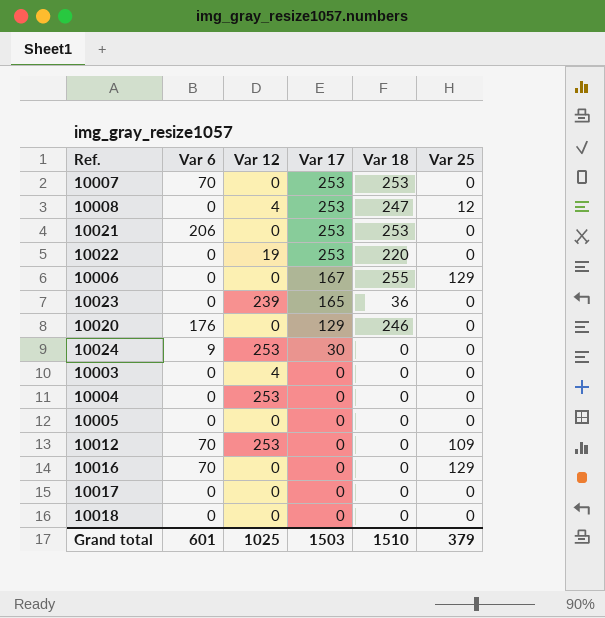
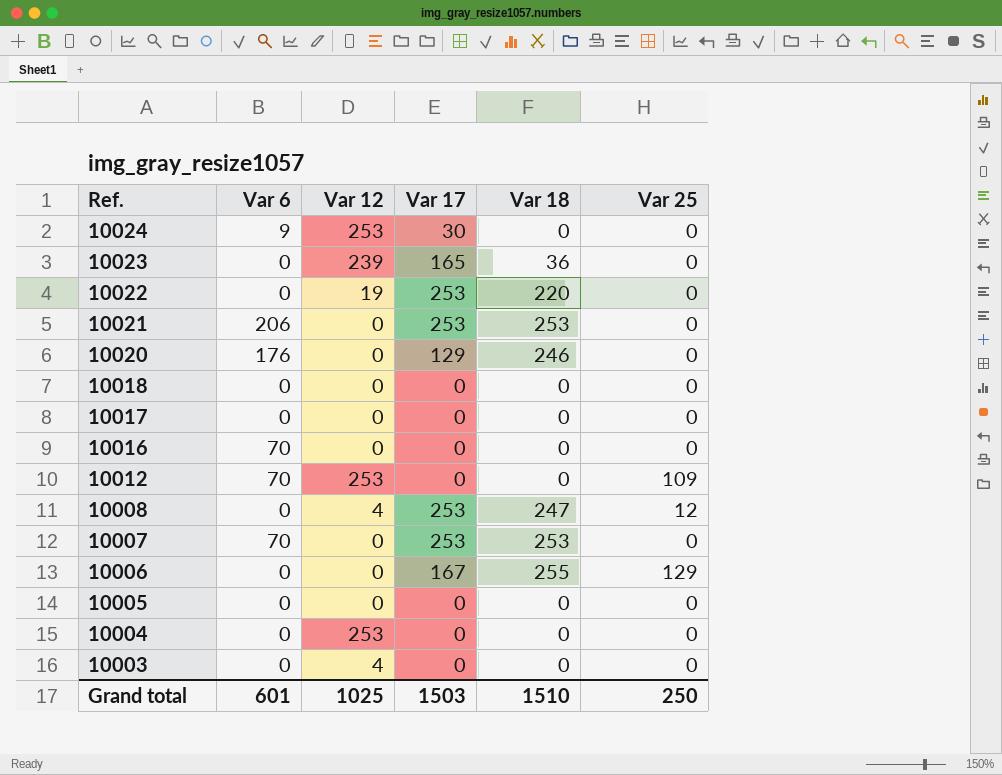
row order: Var 17 descending -> Ref. descending
10016 | Var 25: 129 -> 0
Grand total | Var 25: 379 -> 250

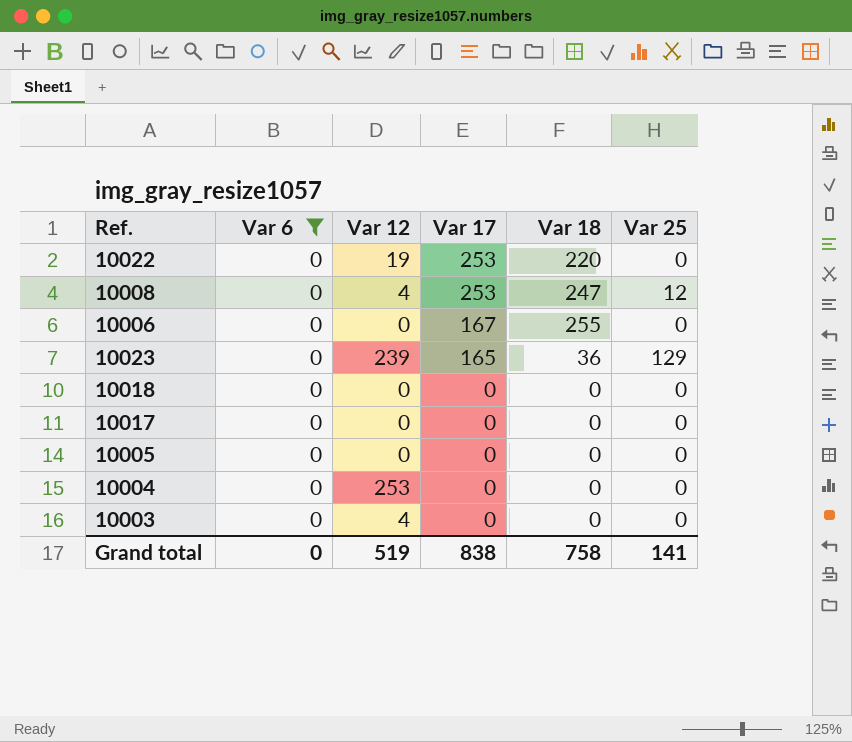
filter: none -> Var 6 = 0
row order: Ref. descending -> Var 17 descending
10006 | Var 25: 129 -> 0
10023 | Var 25: 0 -> 129
Grand total | Var 6: 601 -> 0
Grand total | Var 12: 1025 -> 519
Grand total | Var 17: 1503 -> 838
Grand total | Var 18: 1510 -> 758
Grand total | Var 25: 250 -> 141

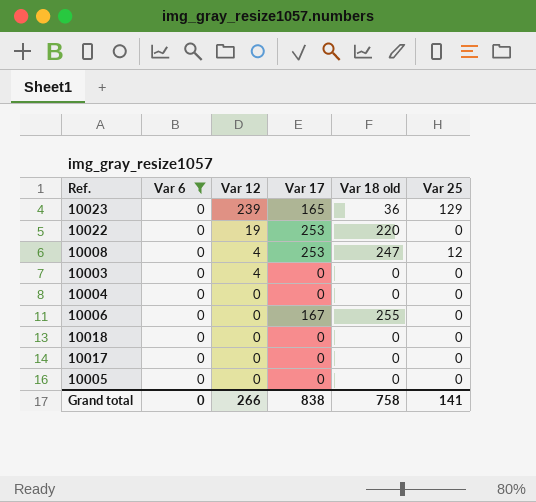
row order: Var 17 descending -> Var 12 descending
column name: Var 18 -> Var 18 old
10004 | Var 12: 253 -> 0
Grand total | Var 12: 519 -> 266

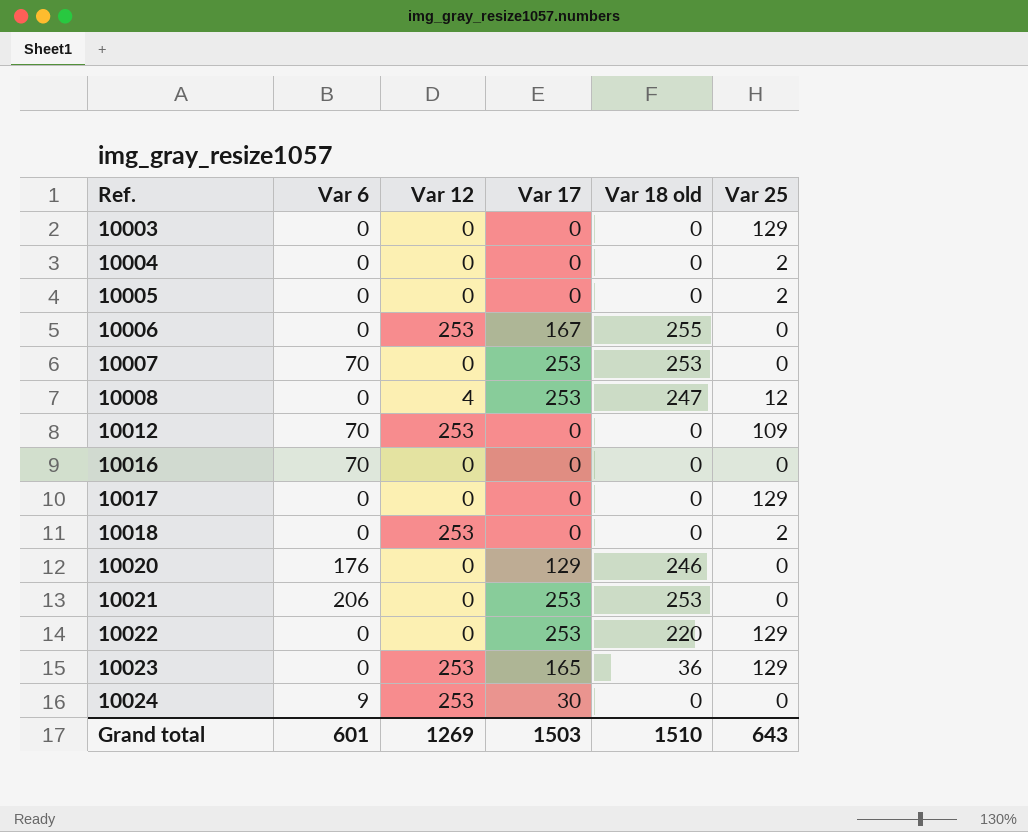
filter: Var 6 = 0 -> none
row order: Var 12 descending -> Ref. ascending
10003 | Var 12: 4 -> 0
10003 | Var 25: 0 -> 129
10004 | Var 25: 0 -> 2
10005 | Var 25: 0 -> 2
10006 | Var 12: 0 -> 253
10017 | Var 25: 0 -> 129
10018 | Var 12: 0 -> 253
10018 | Var 25: 0 -> 2
10022 | Var 12: 19 -> 0
10022 | Var 25: 0 -> 129
10023 | Var 12: 239 -> 253
Grand total | Var 6: 0 -> 601
Grand total | Var 12: 266 -> 1269
Grand total | Var 17: 838 -> 1503
Grand total | Var 18 old: 758 -> 1510
Grand total | Var 25: 141 -> 643

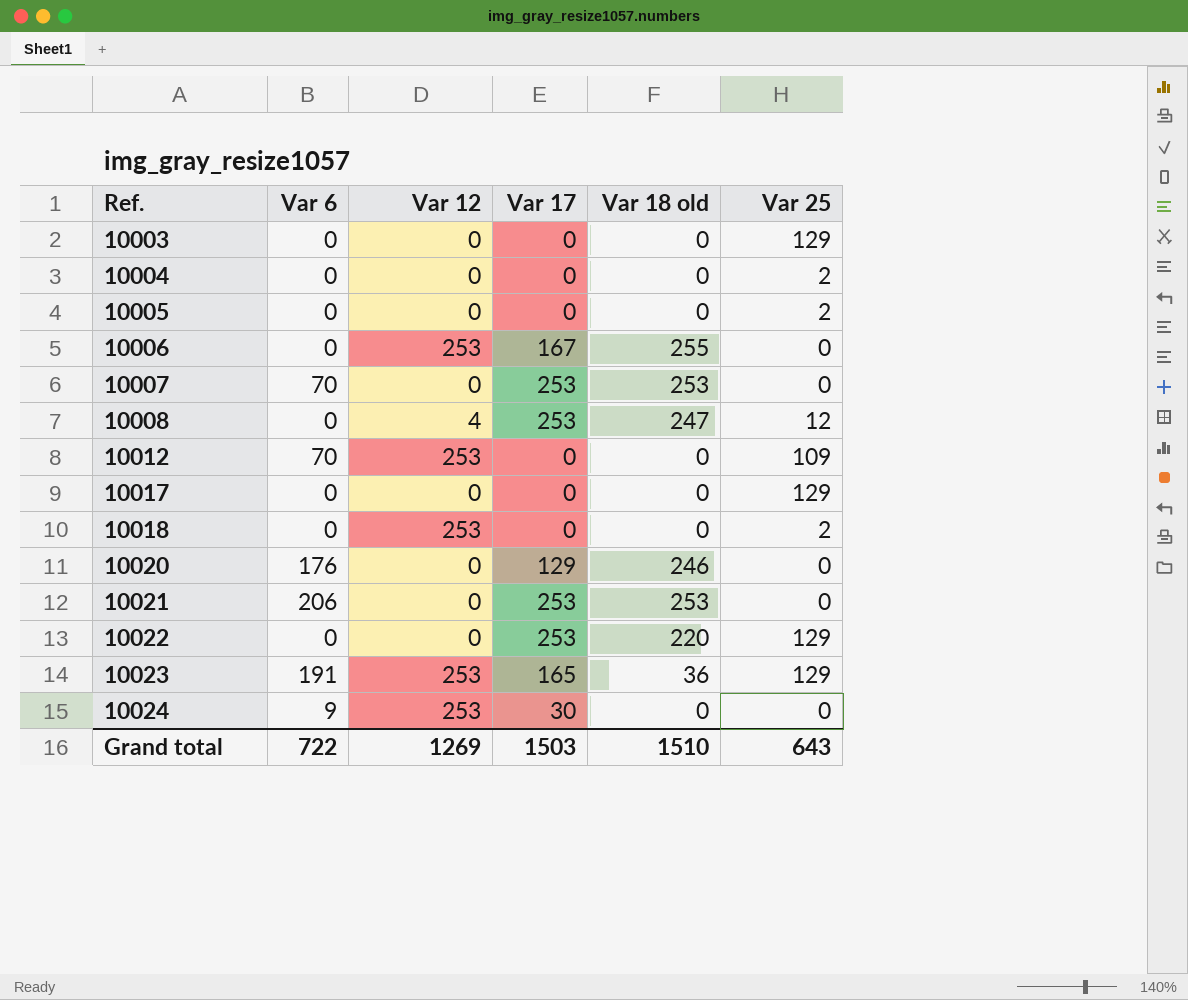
row 10016: 70 | 0 | 0 | 0 | 0 -> none
10023 | Var 6: 0 -> 191
Grand total | Var 6: 601 -> 722

